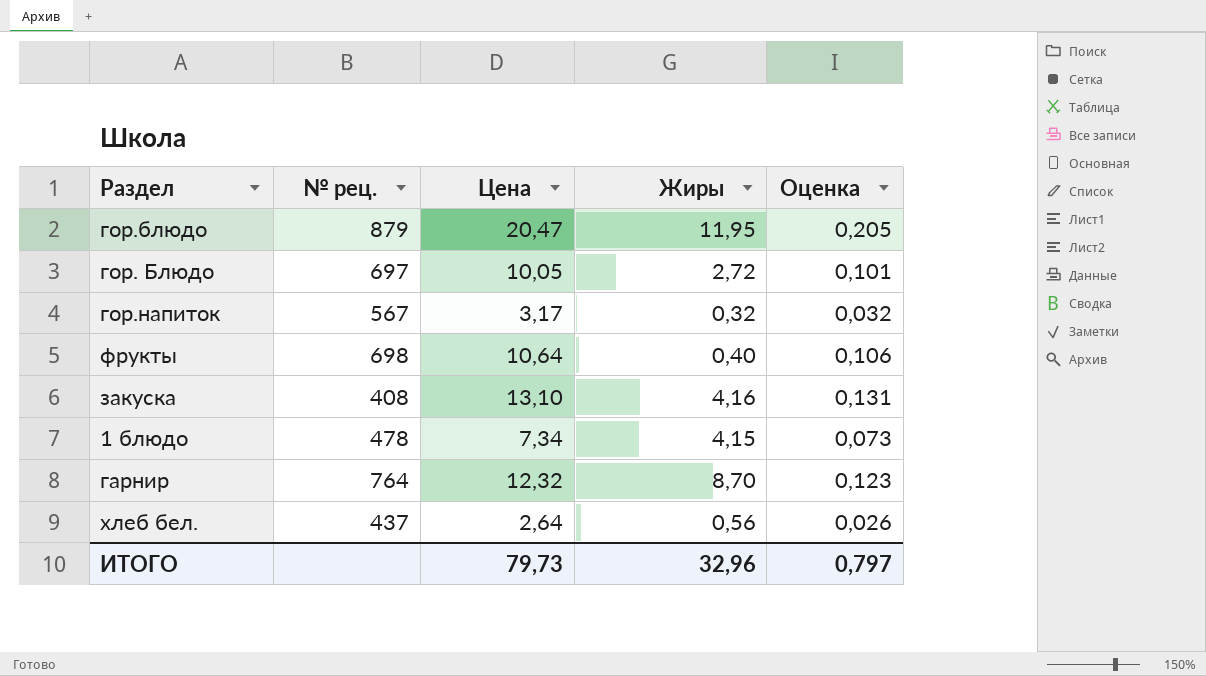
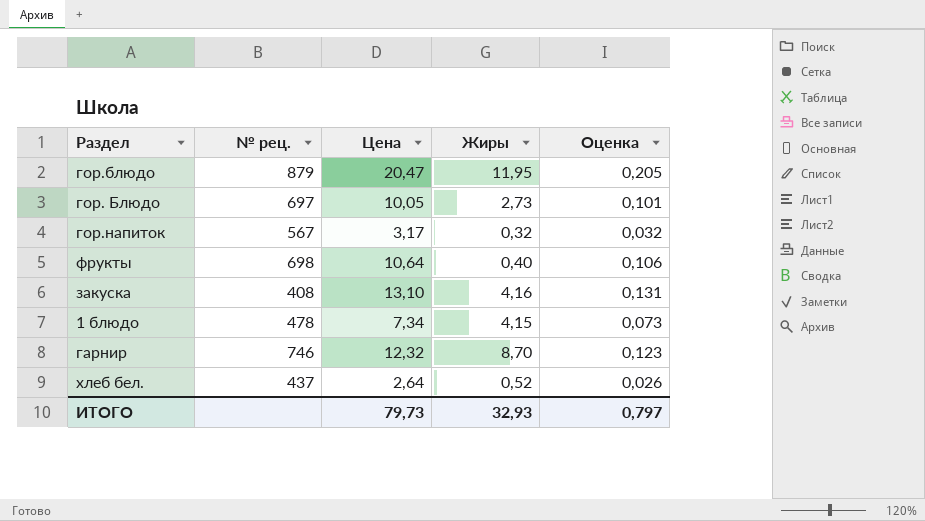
гор. Блюдо | Жиры: 2,72 -> 2,73
гарнир | № рец.: 764 -> 746
хлеб бел. | Жиры: 0,56 -> 0,52
ИТОГО | Жиры: 32,96 -> 32,93

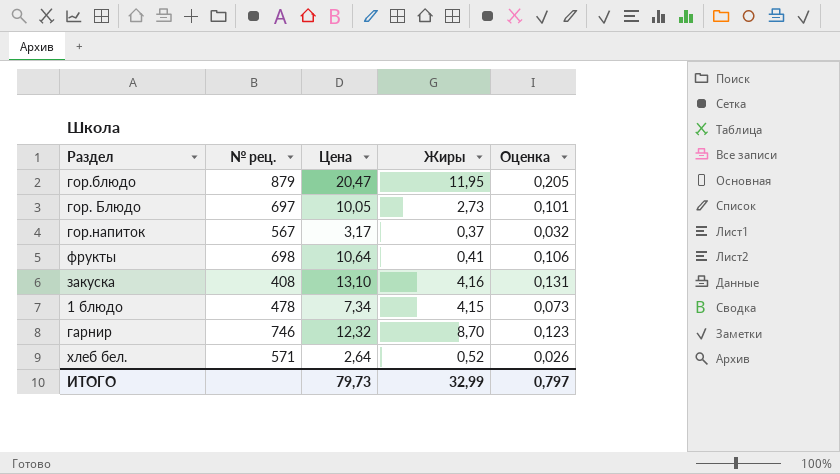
гор.напиток | Жиры: 0,32 -> 0,37
фрукты | Жиры: 0,40 -> 0,41
хлеб бел. | № рец.: 437 -> 571
ИТОГО | Жиры: 32,93 -> 32,99

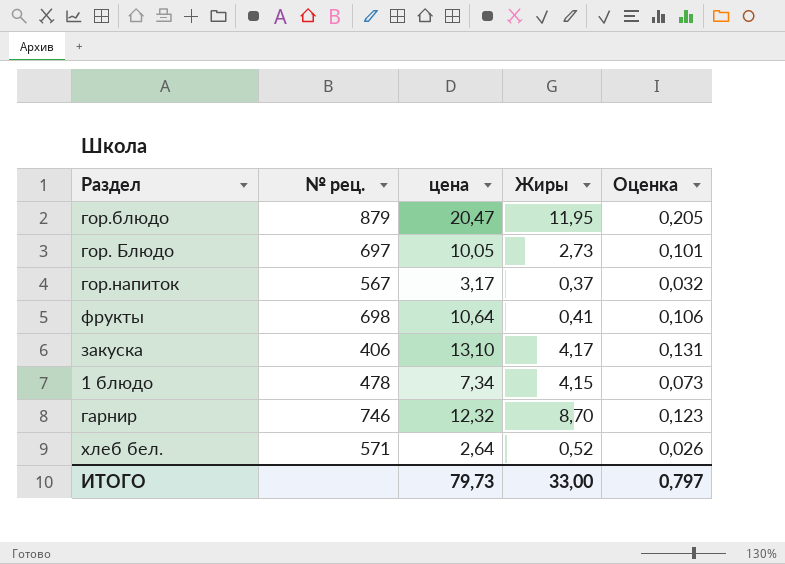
column name: Цена -> цена
закуска | № рец.: 408 -> 406
закуска | Жиры: 4,16 -> 4,17
ИТОГО | Жиры: 32,99 -> 33,00

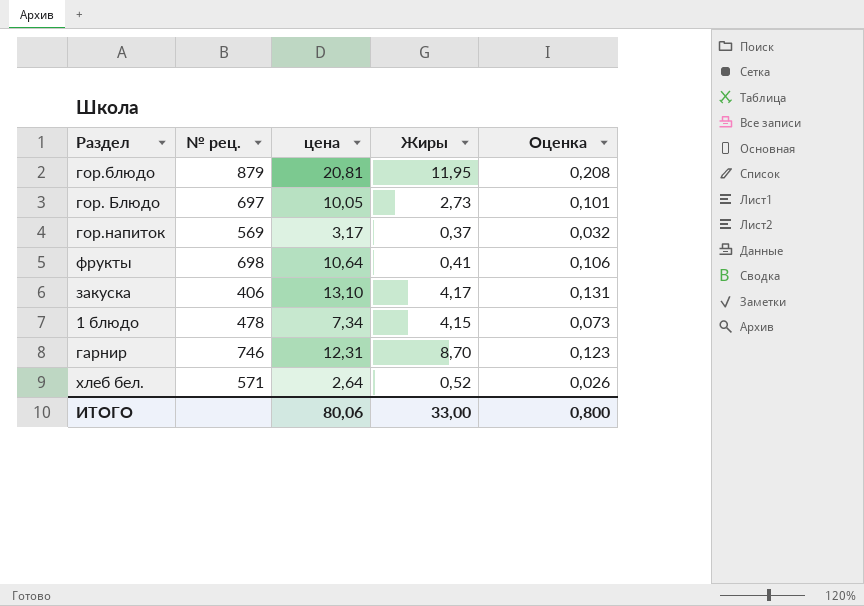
гор.блюдо | цена: 20,47 -> 20,81
гор.блюдо | Оценка: 0,205 -> 0,208
гор.напиток | № рец.: 567 -> 569
гарнир | цена: 12,32 -> 12,31
ИТОГО | цена: 79,73 -> 80,06
ИТОГО | Оценка: 0,797 -> 0,800

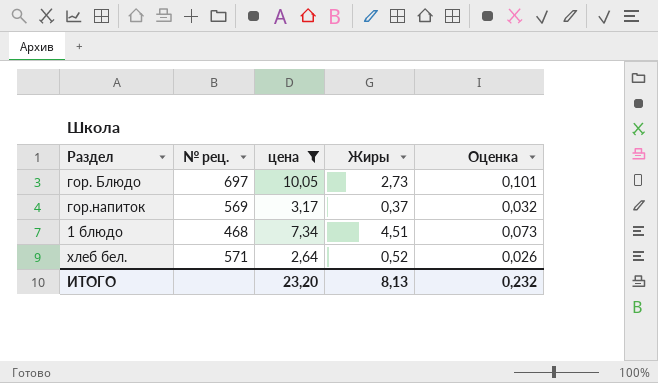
filter: none -> цена <= 10,05
1 блюдо | № рец.: 478 -> 468
1 блюдо | Жиры: 4,15 -> 4,51
ИТОГО | цена: 80,06 -> 23,20
ИТОГО | Жиры: 33,00 -> 8,13
ИТОГО | Оценка: 0,800 -> 0,232

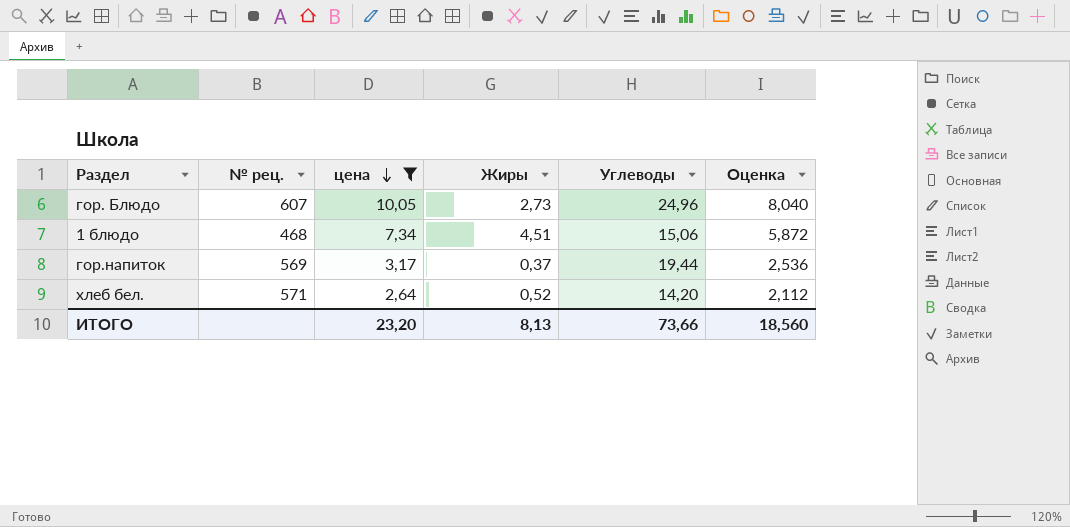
row order: none -> цена descending
column Углеводы | position: none -> 5
column Оценка | formula: [цена] * 0,01 -> [цена] * 0,8
гор. Блюдо | № рец.: 697 -> 607
ИТОГО | Оценка: 0,232 -> 18,560

